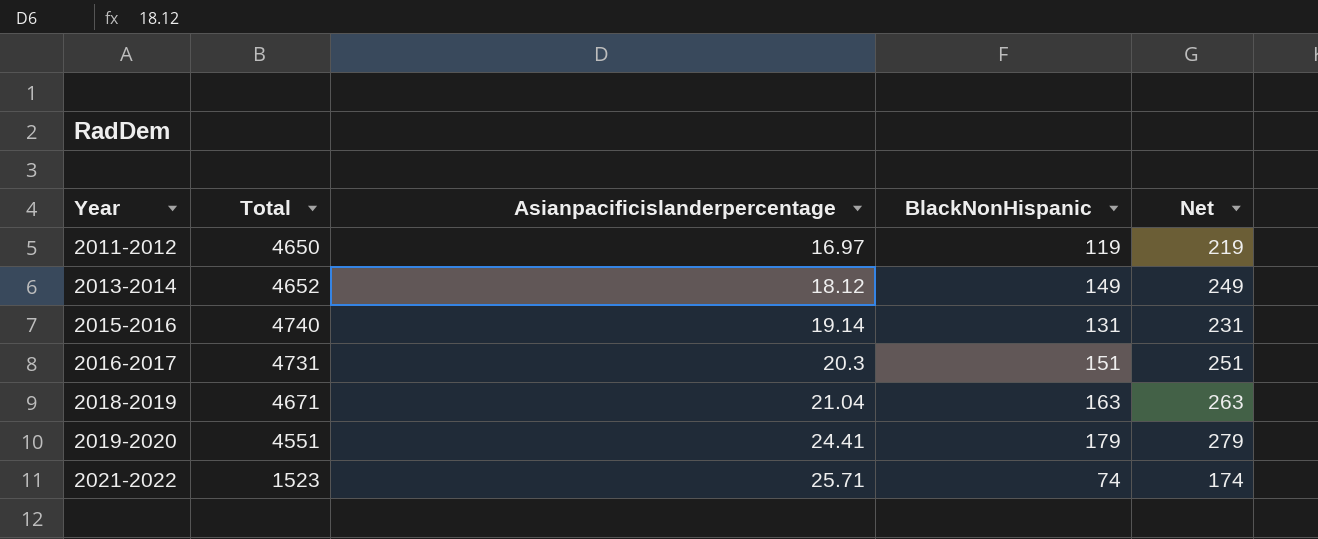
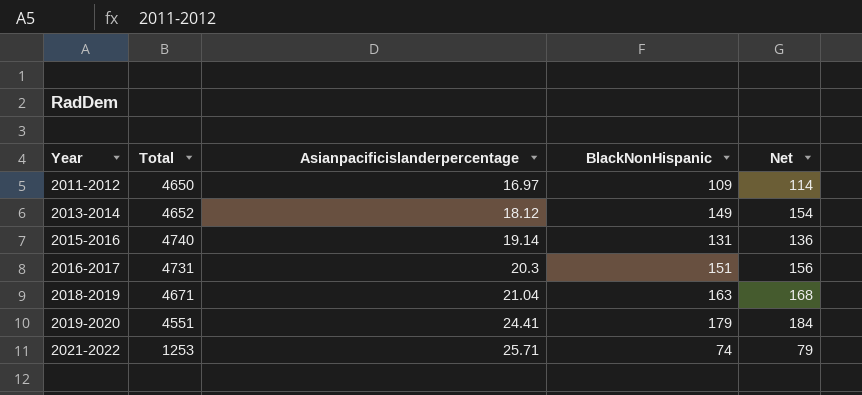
column Net | formula: [BlackNonHispanic] + 100 -> [BlackNonHispanic] + 5
2011-2012 | BlackNonHispanic: 119 -> 109
2021-2022 | Total: 1523 -> 1253

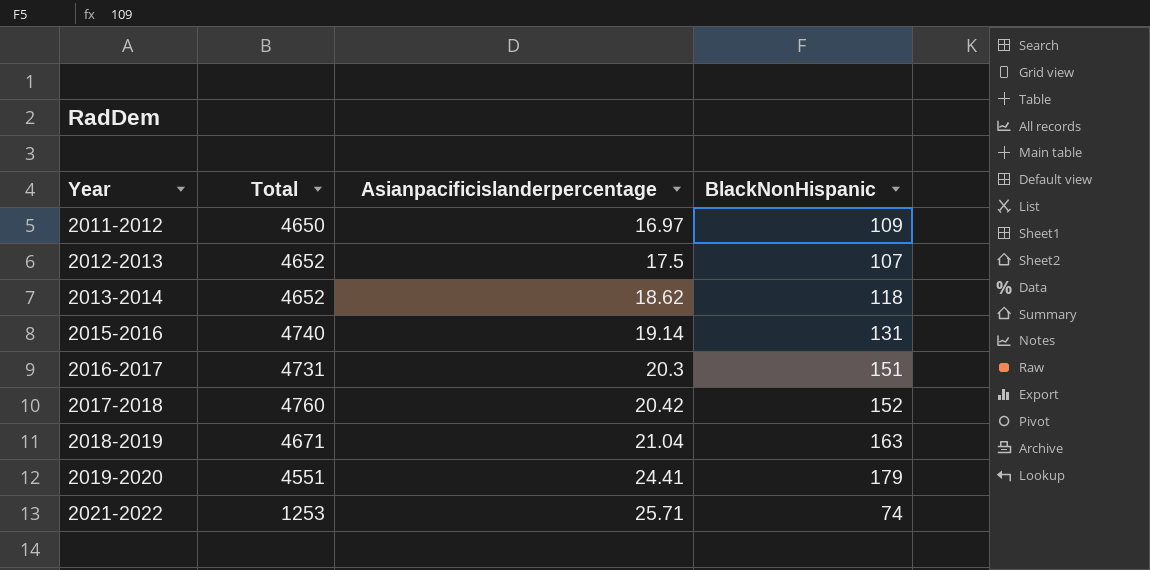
column Net | formula: [BlackNonHispanic] + 5 -> none
row 2012-2013: none -> 4652 | 17.5 | 107
2013-2014 | Asianpacificislanderpercentage: 18.12 -> 18.62
2013-2014 | BlackNonHispanic: 149 -> 118
row 2017-2018: none -> 4760 | 20.42 | 152

